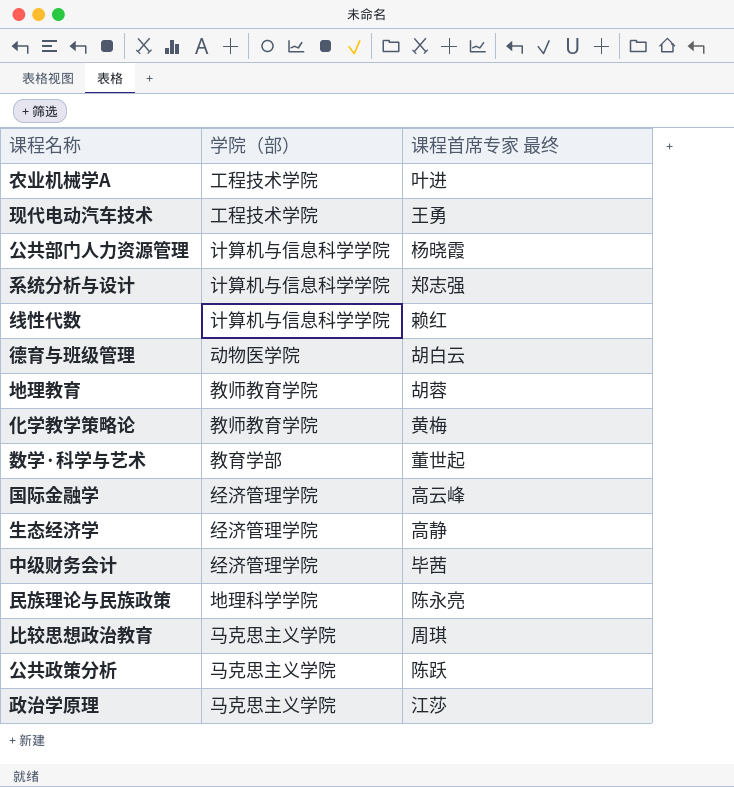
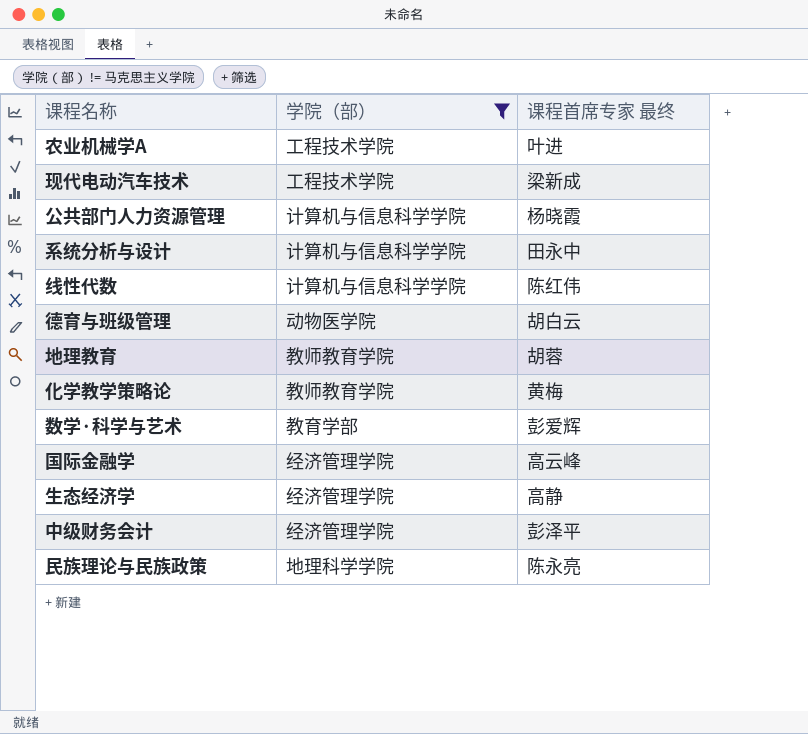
filter: none -> 学院（部） != 马克思主义学院
现代电动汽车技术 | 课程首席专家 最终: 王勇 -> 梁新成
系统分析与设计 | 课程首席专家 最终: 郑志强 -> 田永中
线性代数 | 课程首席专家 最终: 赖红 -> 陈红伟
数学·科学与艺术 | 课程首席专家 最终: 董世起 -> 彭爱辉
中级财务会计 | 课程首席专家 最终: 毕茜 -> 彭泽平

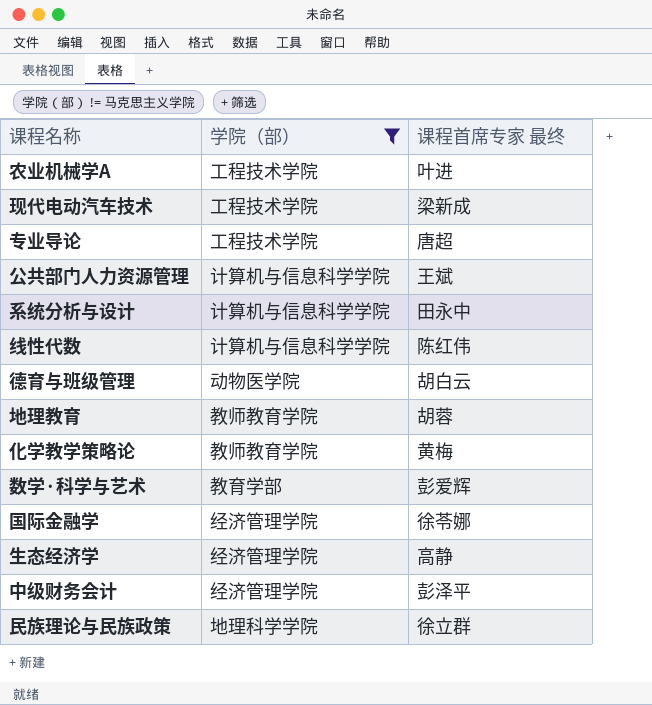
row 专业导论: none -> 工程技术学院 | 唐超
公共部门人力资源管理 | 课程首席专家 最终: 杨晓霞 -> 王斌
国际金融学 | 课程首席专家 最终: 高云峰 -> 徐苓娜
民族理论与民族政策 | 课程首席专家 最终: 陈永亮 -> 徐立群

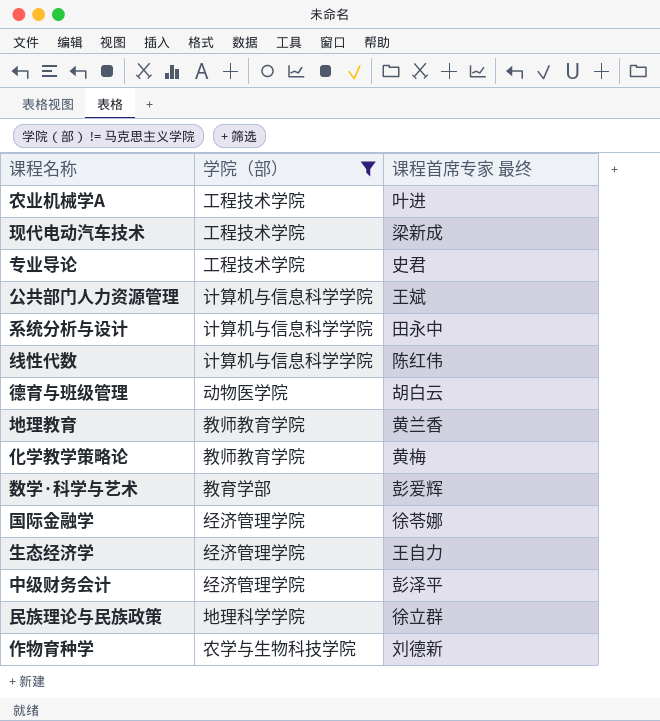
专业导论 | 课程首席专家 最终: 唐超 -> 史君
地理教育 | 课程首席专家 最终: 胡蓉 -> 黄兰香
生态经济学 | 课程首席专家 最终: 高静 -> 王自力
row 作物育种学: none -> 农学与生物科技学院 | 刘德新

